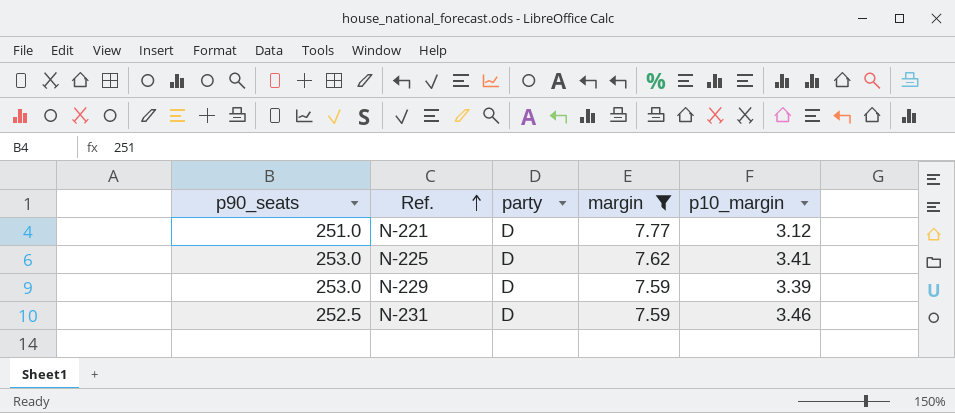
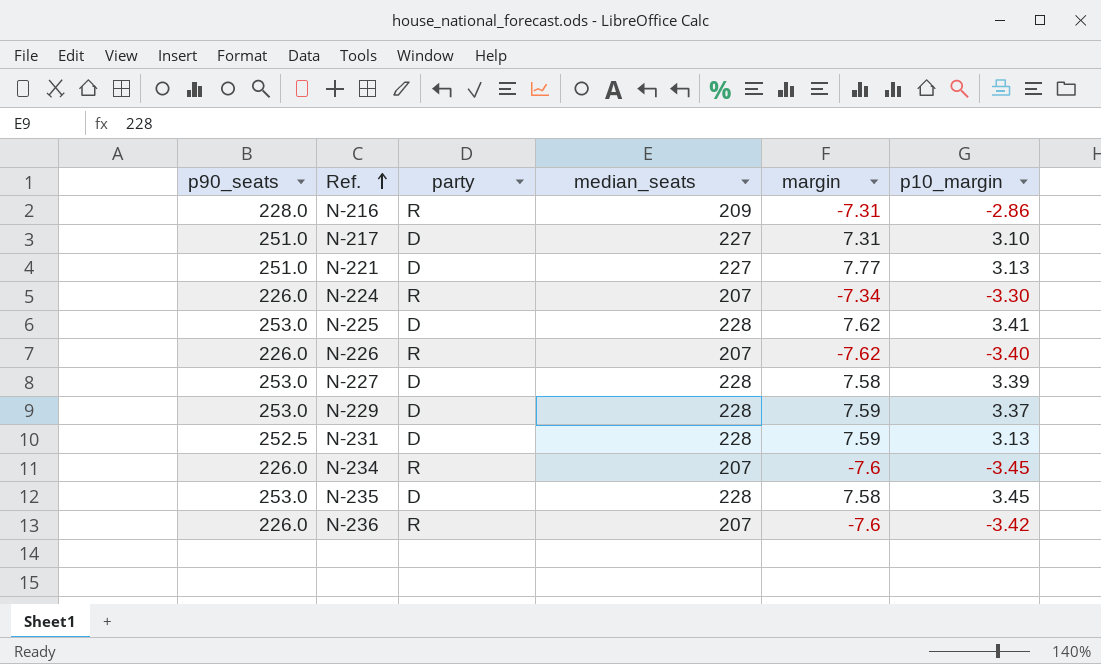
filter: margin >= 7.59 -> none
column median_seats | position: none -> 4
N-221 | p10_margin: 3.12 -> 3.13
N-229 | p10_margin: 3.39 -> 3.37
N-231 | p10_margin: 3.46 -> 3.13

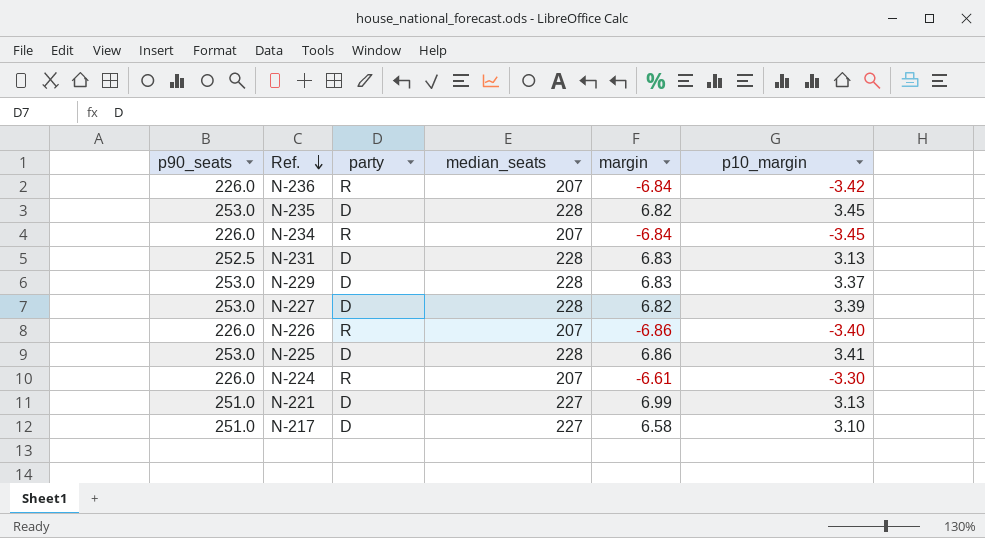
row order: Ref. ascending -> Ref. descending
row N-216: 228.0 | R | 209 | -7.31 | -2.86 -> none
N-236 | margin: -7.6 -> -6.84
N-235 | margin: 7.58 -> 6.82
N-234 | margin: -7.6 -> -6.84
N-231 | margin: 7.59 -> 6.83
N-229 | margin: 7.59 -> 6.83
N-227 | margin: 7.58 -> 6.82
N-226 | margin: -7.62 -> -6.86
N-225 | margin: 7.62 -> 6.86
N-224 | margin: -7.34 -> -6.61
N-221 | margin: 7.77 -> 6.99
N-217 | margin: 7.31 -> 6.58

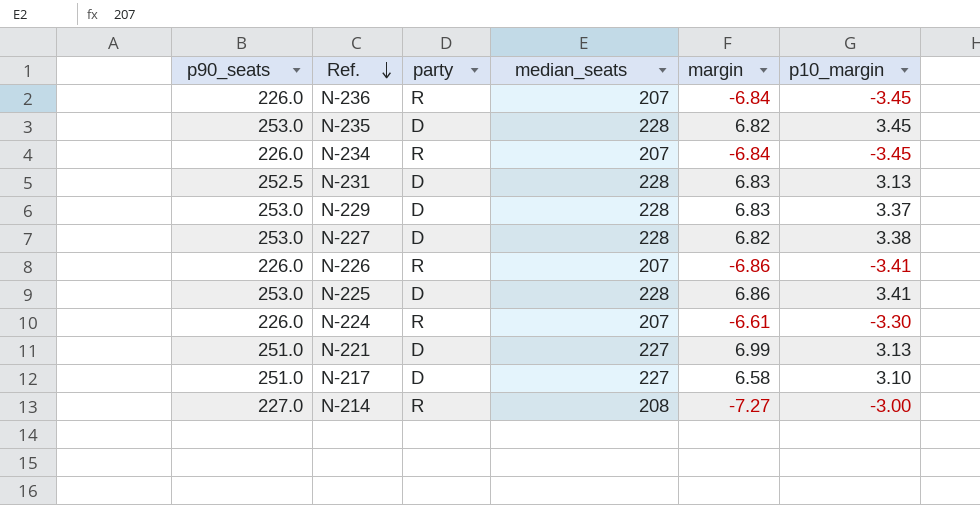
N-236 | p10_margin: -3.42 -> -3.45
N-227 | p10_margin: 3.39 -> 3.38
N-226 | p10_margin: -3.40 -> -3.41
row N-214: none -> 227.0 | R | 208 | -7.27 | -3.00

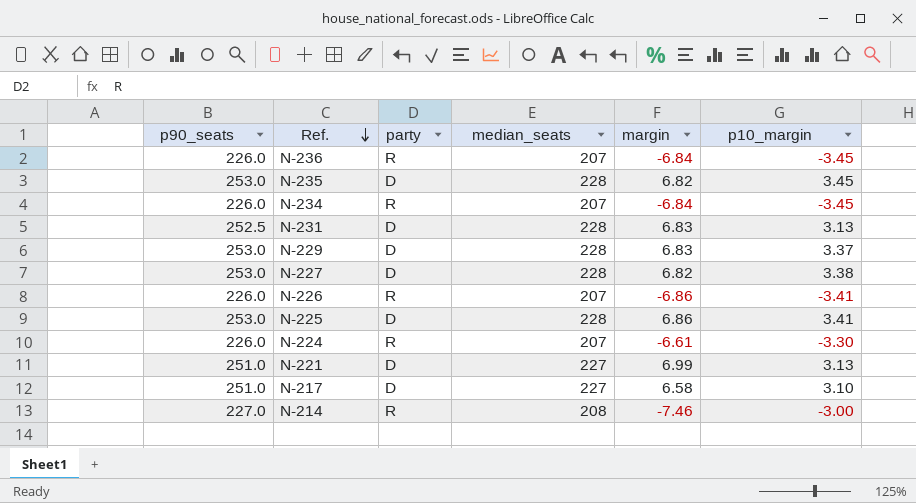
N-214 | margin: -7.27 -> -7.46

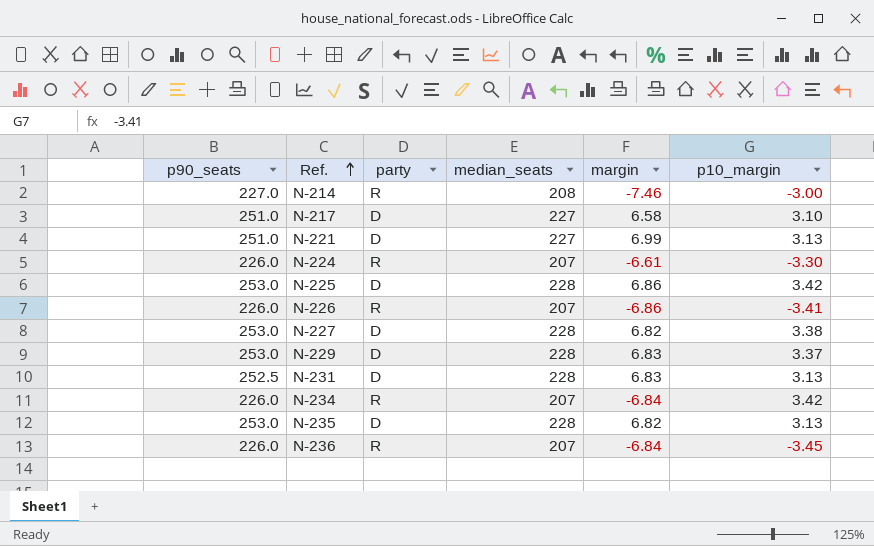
row order: Ref. descending -> Ref. ascending
N-225 | p10_margin: 3.41 -> 3.42
N-234 | p10_margin: -3.45 -> 3.42
N-235 | p10_margin: 3.45 -> 3.13

